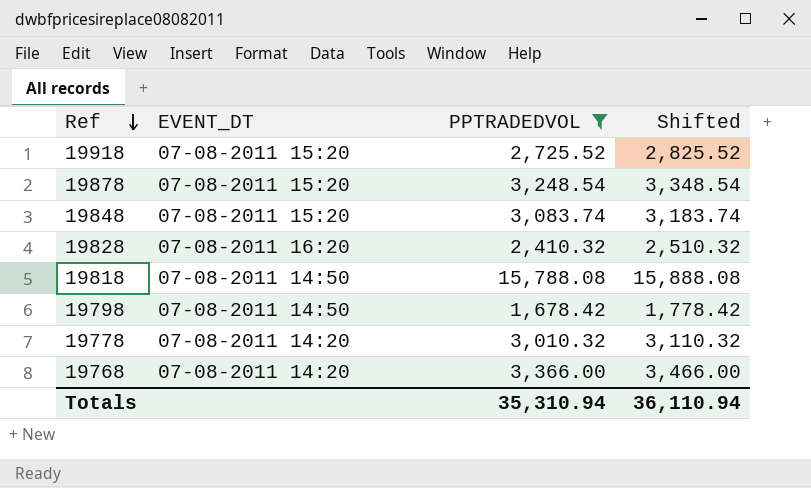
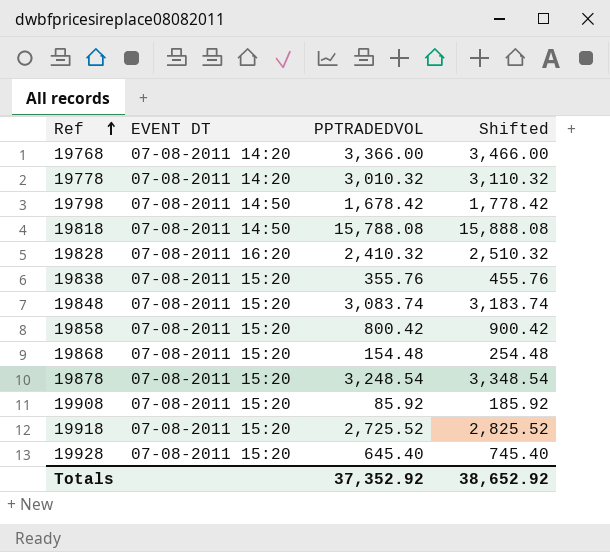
filter: PPTRADEDVOL >= 1,678.42 -> none
row order: Ref descending -> Ref ascending
column name: EVENT_DT -> EVENT DT
Totals | PPTRADEDVOL: 35,310.94 -> 37,352.92
Totals | Shifted: 36,110.94 -> 38,652.92

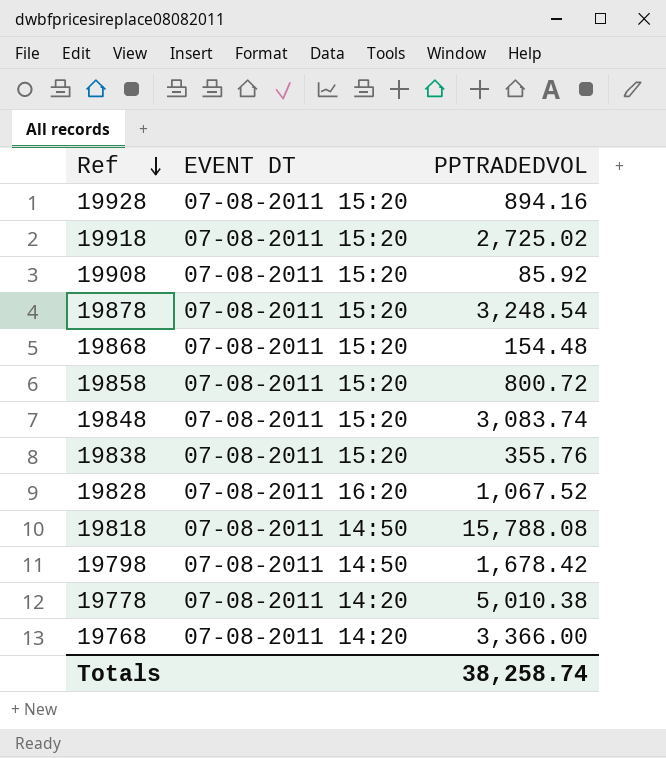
row order: Ref ascending -> Ref descending
column Shifted | formula: [PPTRADEDVOL] + 100 -> none
19928 | PPTRADEDVOL: 645.40 -> 894.16
19918 | PPTRADEDVOL: 2,725.52 -> 2,725.02
19858 | PPTRADEDVOL: 800.42 -> 800.72
19828 | PPTRADEDVOL: 2,410.32 -> 1,067.52
19778 | PPTRADEDVOL: 3,010.32 -> 5,010.38
Totals | PPTRADEDVOL: 37,352.92 -> 38,258.74

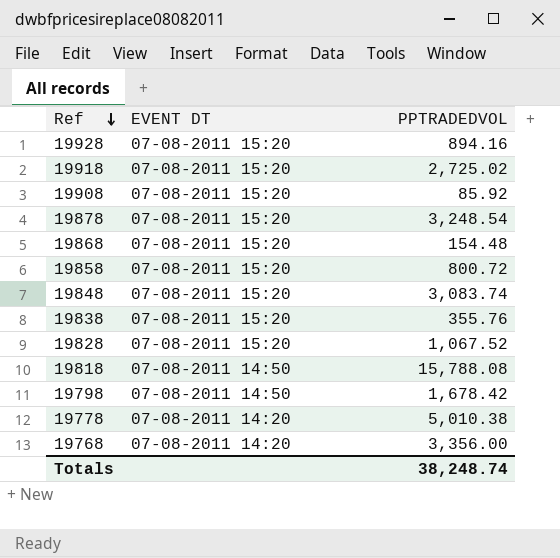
19828 | EVENT DT: 07-08-2011 16:20 -> 07-08-2011 15:20
19768 | PPTRADEDVOL: 3,366.00 -> 3,356.00
Totals | PPTRADEDVOL: 38,258.74 -> 38,248.74

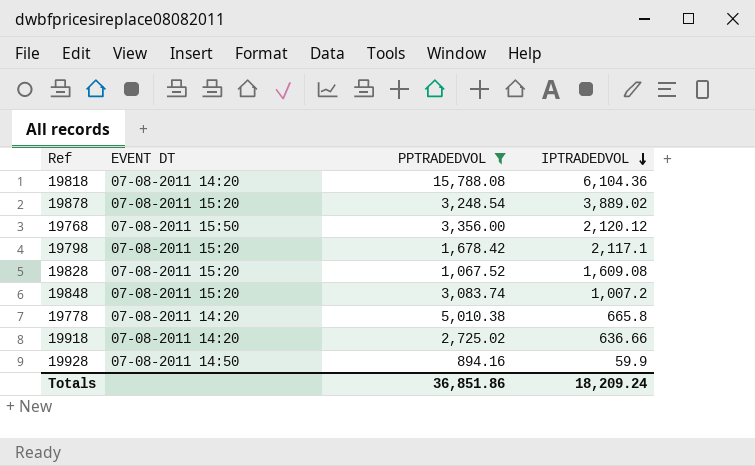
filter: none -> PPTRADEDVOL >= 894.16
row order: Ref descending -> IPTRADEDVOL descending
column IPTRADEDVOL | position: none -> 4
19818 | EVENT DT: 07-08-2011 14:50 -> 07-08-2011 14:20
19768 | EVENT DT: 07-08-2011 14:20 -> 07-08-2011 15:50
19798 | EVENT DT: 07-08-2011 14:50 -> 07-08-2011 15:20
19918 | EVENT DT: 07-08-2011 15:20 -> 07-08-2011 14:20
19928 | EVENT DT: 07-08-2011 15:20 -> 07-08-2011 14:50
Totals | PPTRADEDVOL: 38,248.74 -> 36,851.86

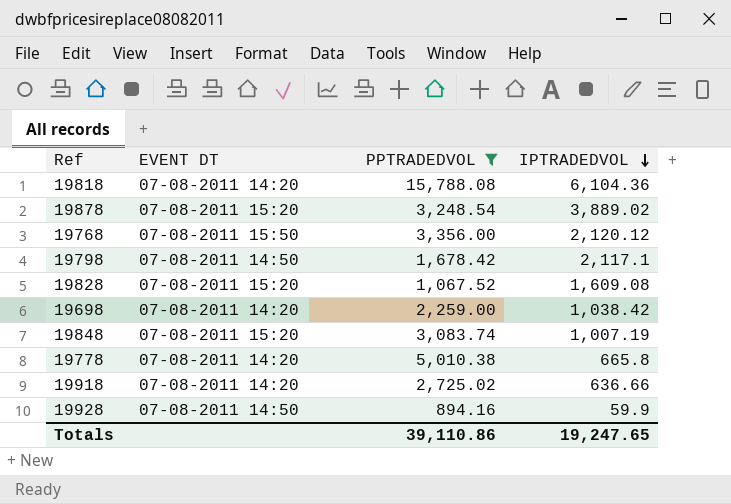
19798 | EVENT DT: 07-08-2011 15:20 -> 07-08-2011 14:50
row 19698: none -> 07-08-2011 14:20 | 2,259.00 | 1,038.42
19848 | IPTRADEDVOL: 1,007.2 -> 1,007.19
Totals | PPTRADEDVOL: 36,851.86 -> 39,110.86
Totals | IPTRADEDVOL: 18,209.24 -> 19,247.65

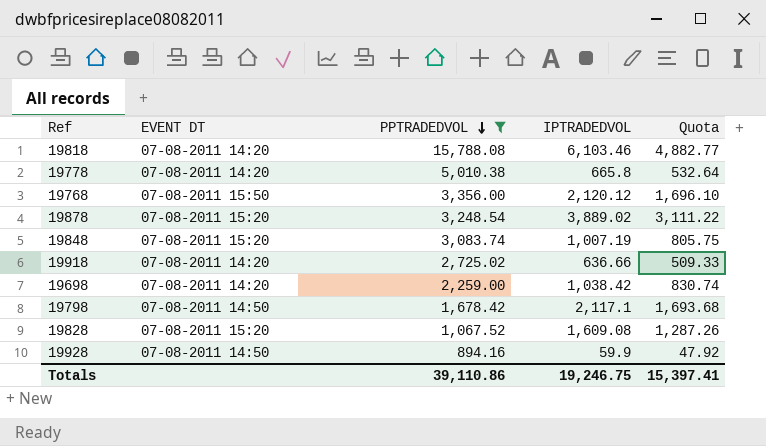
row order: IPTRADEDVOL descending -> PPTRADEDVOL descending
column Quota | formula: none -> [IPTRADEDVOL] * 0.8
19818 | IPTRADEDVOL: 6,104.36 -> 6,103.46
Totals | IPTRADEDVOL: 19,247.65 -> 19,246.75

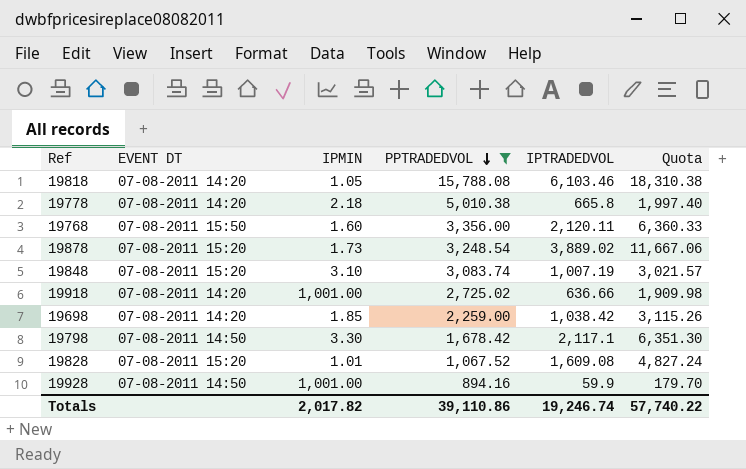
column IPMIN | position: none -> 3
column Quota | formula: [IPTRADEDVOL] * 0.8 -> [IPTRADEDVOL] * 3
19768 | IPTRADEDVOL: 2,120.12 -> 2,120.11
Totals | IPTRADEDVOL: 19,246.75 -> 19,246.74
Totals | Quota: 15,397.41 -> 57,740.22

